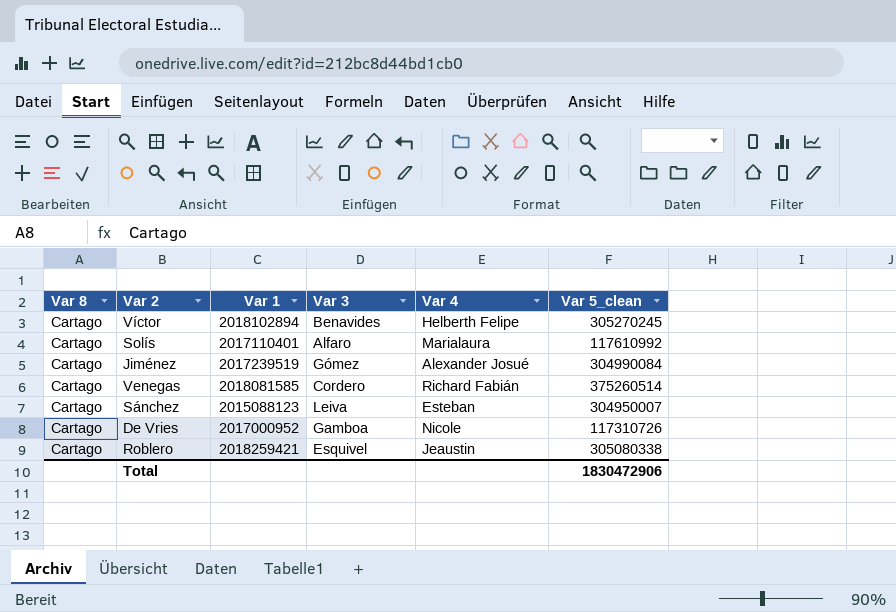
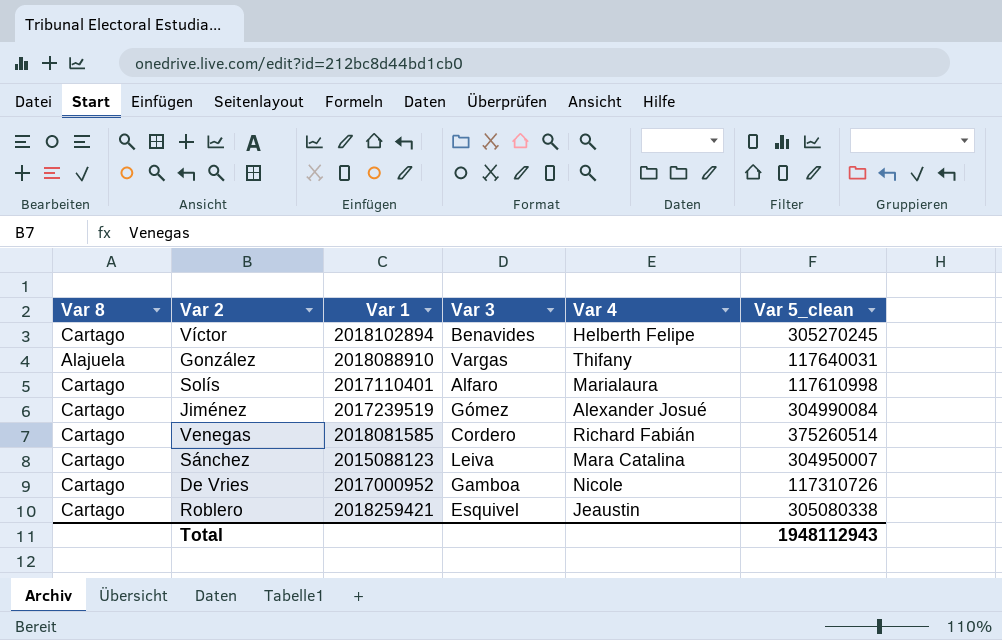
row González: none -> Alajuela | 2018088910 | Vargas | Thifany | 117640031
Solís | Var 5_clean: 117610992 -> 117610998
Sánchez | Var 4: Esteban -> Mara Catalina
Total | Var 5_clean: 1830472906 -> 1948112943

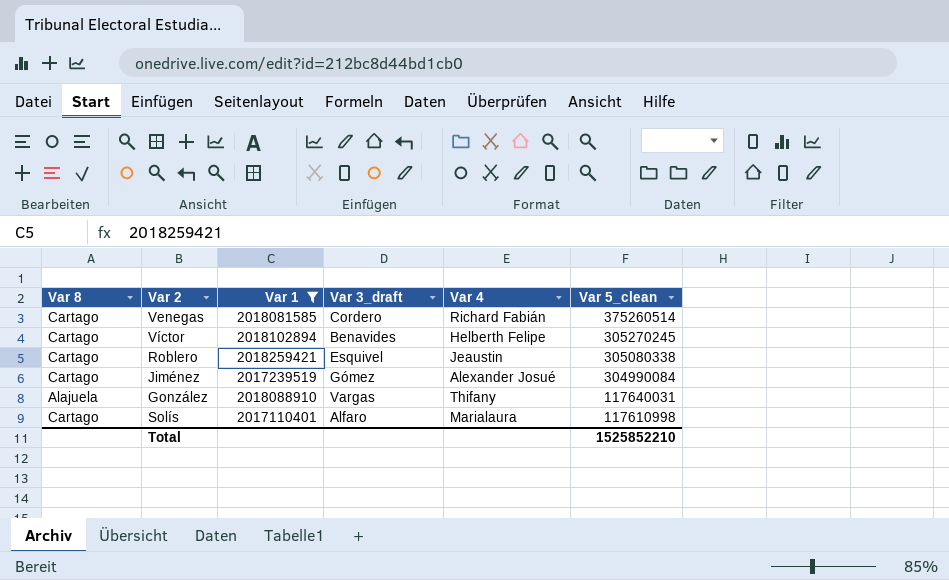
filter: none -> Var 1 >= 2017110401
row order: none -> Var 5_clean descending
column name: Var 3 -> Var 3_draft
Total | Var 5_clean: 1948112943 -> 1525852210

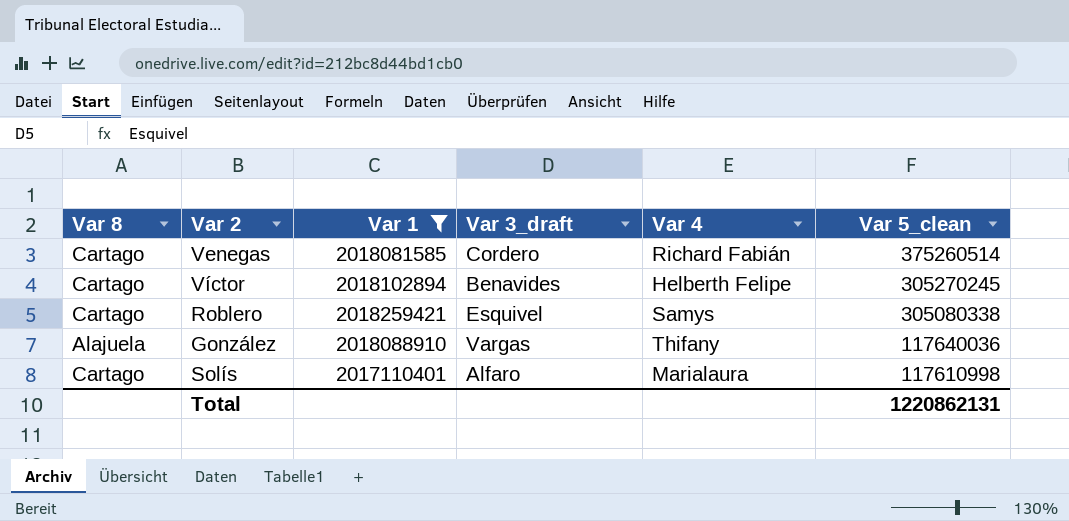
row Jiménez: Cartago | 2017239519 | Gómez | Alexander Josué | 304990084 -> none
Roblero | Var 4: Jeaustin -> Samys
González | Var 5_clean: 117640031 -> 117640036
Total | Var 5_clean: 1525852210 -> 1220862131

